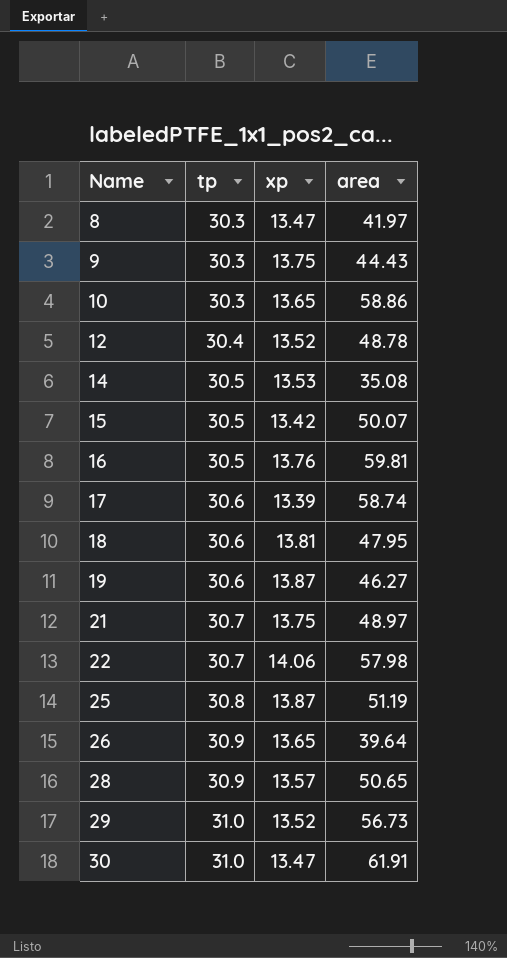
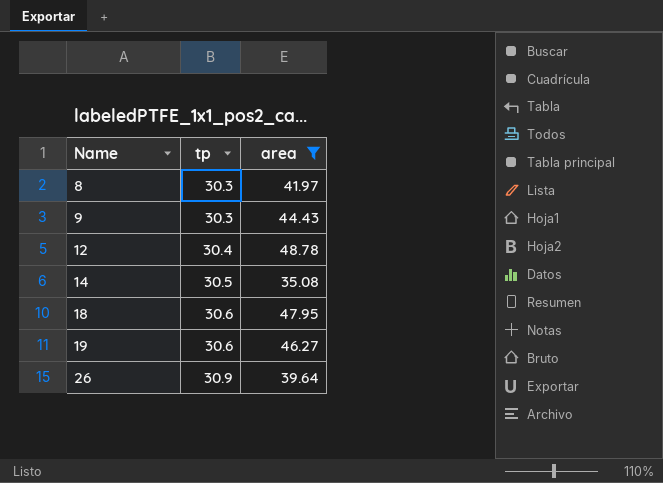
filter: none -> area <= 48.78
column xp | position: 3 -> none

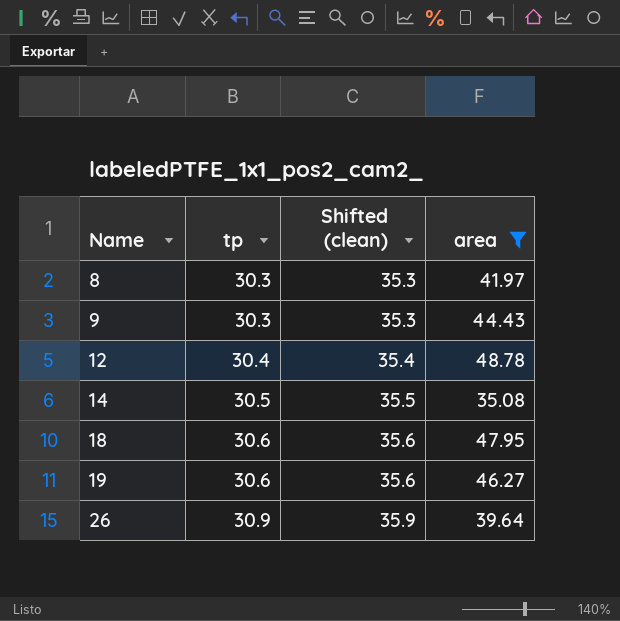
column Shifted (clean) | formula: none -> [tp] + 5

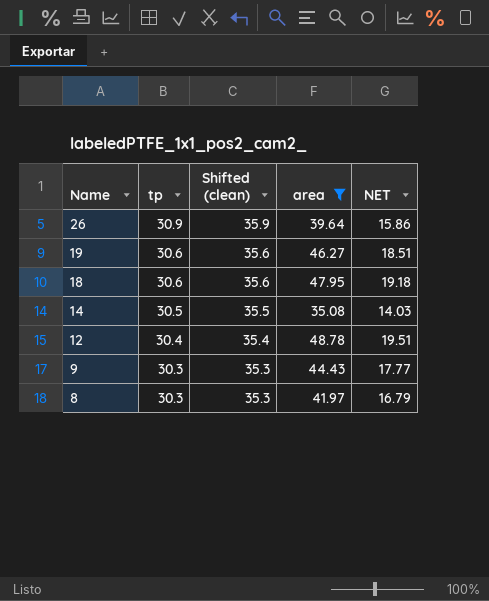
row order: Name ascending -> Name descending
column NET | formula: none -> [area] * 0.4

